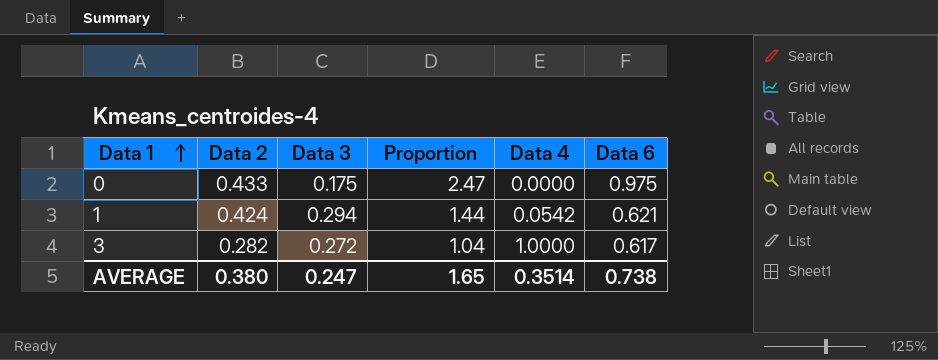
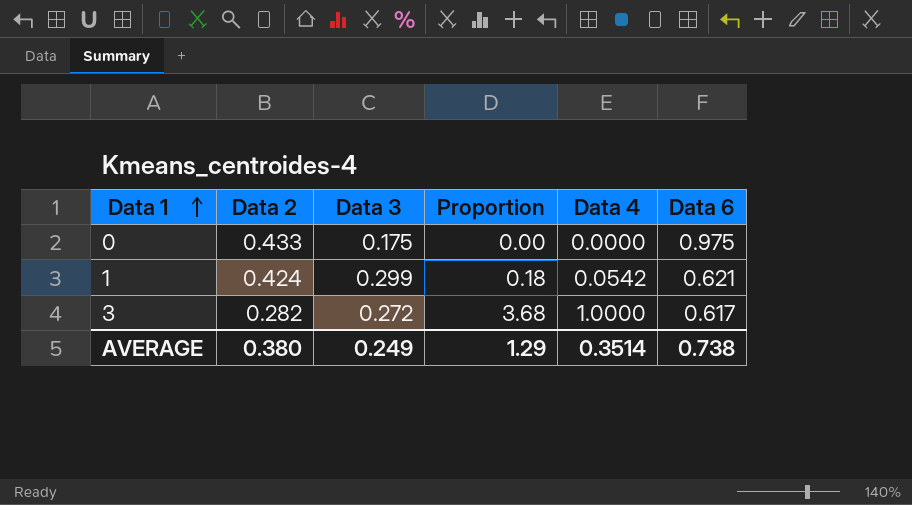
column Proportion | formula: [Data 2] / [Data 3] -> [Data 4] / [Data 3]
1 | Data 3: 0.294 -> 0.299
AVERAGE | Data 3: 0.247 -> 0.249
AVERAGE | Proportion: 1.65 -> 1.29

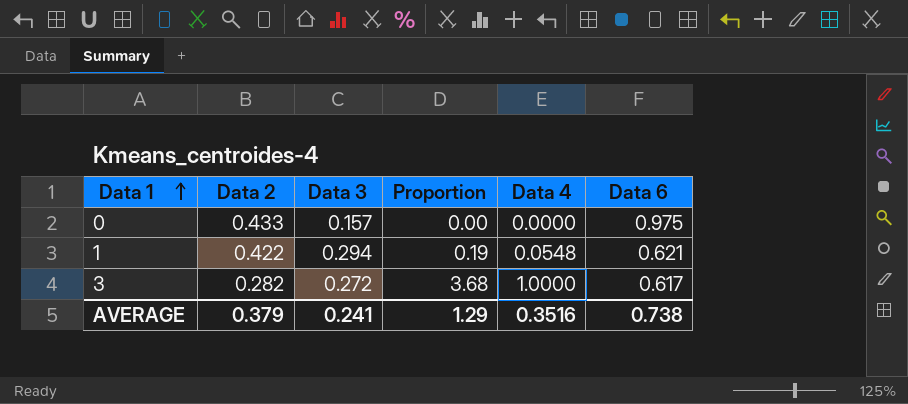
0 | Data 3: 0.175 -> 0.157
1 | Data 2: 0.424 -> 0.422
1 | Data 3: 0.299 -> 0.294
1 | Proportion: 0.18 -> 0.19
1 | Data 4: 0.0542 -> 0.0548
AVERAGE | Data 2: 0.380 -> 0.379
AVERAGE | Data 3: 0.249 -> 0.241
AVERAGE | Data 4: 0.3514 -> 0.3516

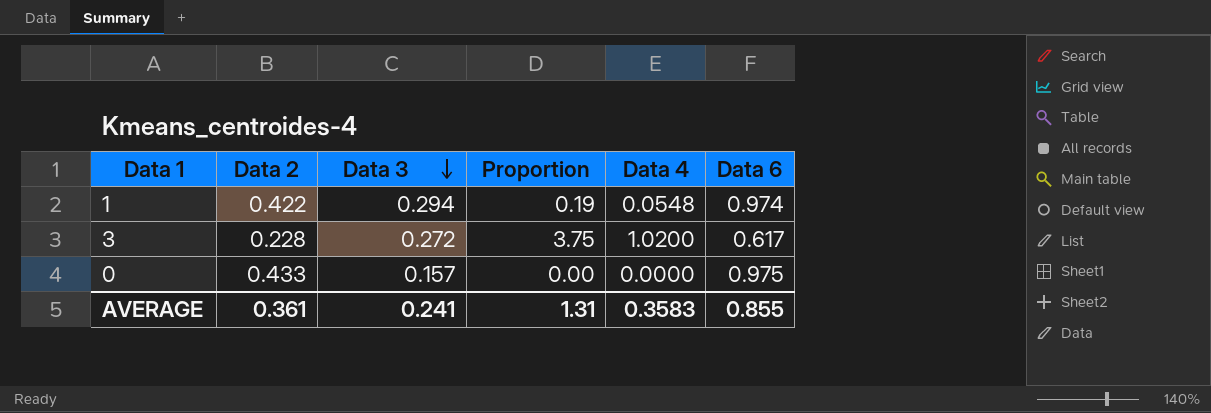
row order: Data 1 ascending -> Data 3 descending
1 | Data 6: 0.621 -> 0.974
3 | Data 2: 0.282 -> 0.228
3 | Proportion: 3.68 -> 3.75
3 | Data 4: 1.0000 -> 1.0200
AVERAGE | Data 2: 0.379 -> 0.361
AVERAGE | Proportion: 1.29 -> 1.31
AVERAGE | Data 4: 0.3516 -> 0.3583
AVERAGE | Data 6: 0.738 -> 0.855

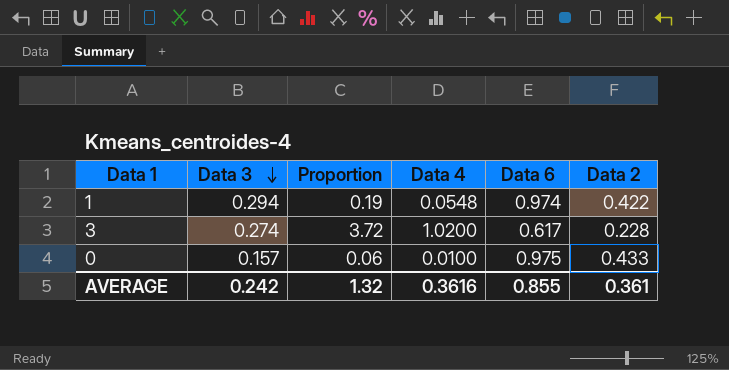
column Data 2 | position: 2 -> 6
3 | Data 3: 0.272 -> 0.274
3 | Proportion: 3.75 -> 3.72
0 | Proportion: 0.00 -> 0.06
0 | Data 4: 0.0000 -> 0.0100
AVERAGE | Data 3: 0.241 -> 0.242
AVERAGE | Proportion: 1.31 -> 1.32
AVERAGE | Data 4: 0.3583 -> 0.3616

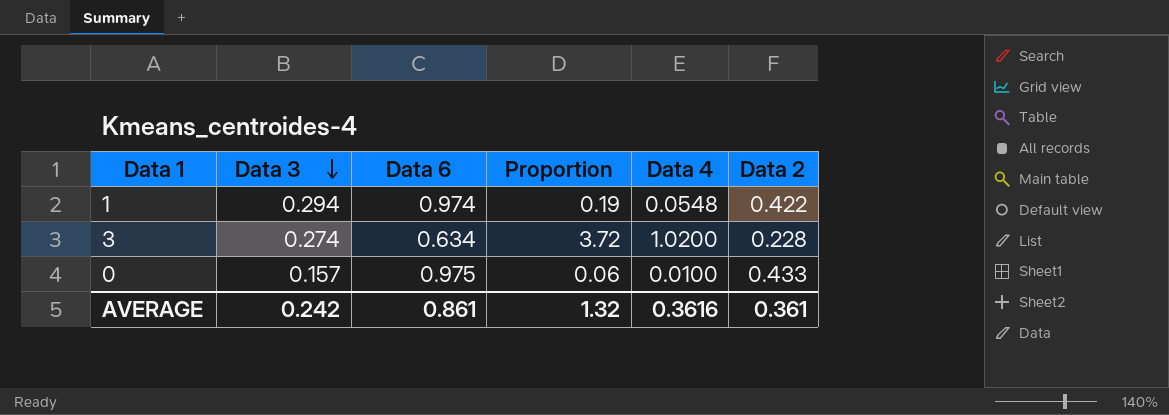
column Data 6 | position: 5 -> 3
3 | Data 6: 0.617 -> 0.634
AVERAGE | Data 6: 0.855 -> 0.861

